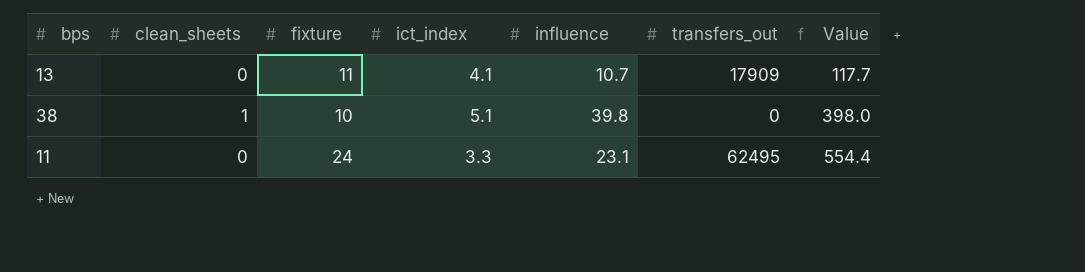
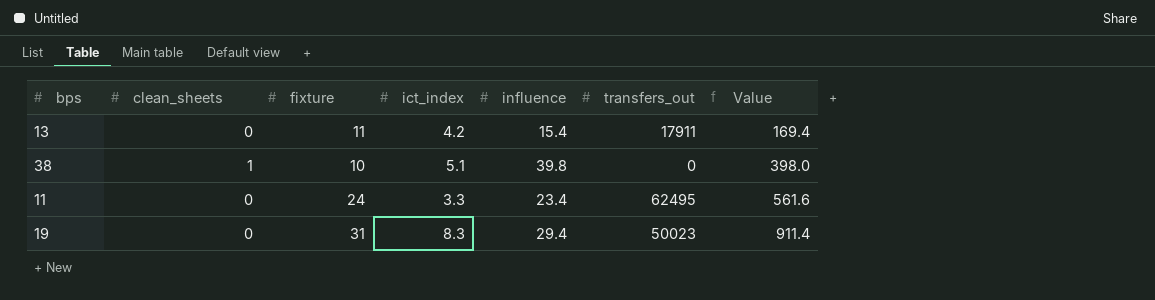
13 | ict_index: 4.1 -> 4.2
13 | influence: 10.7 -> 15.4
13 | transfers_out: 17909 -> 17911
13 | Value: 117.7 -> 169.4
11 | influence: 23.1 -> 23.4
11 | Value: 554.4 -> 561.6
row 19: none -> 0 | 31 | 8.3 | 29.4 | 50023 | 911.4

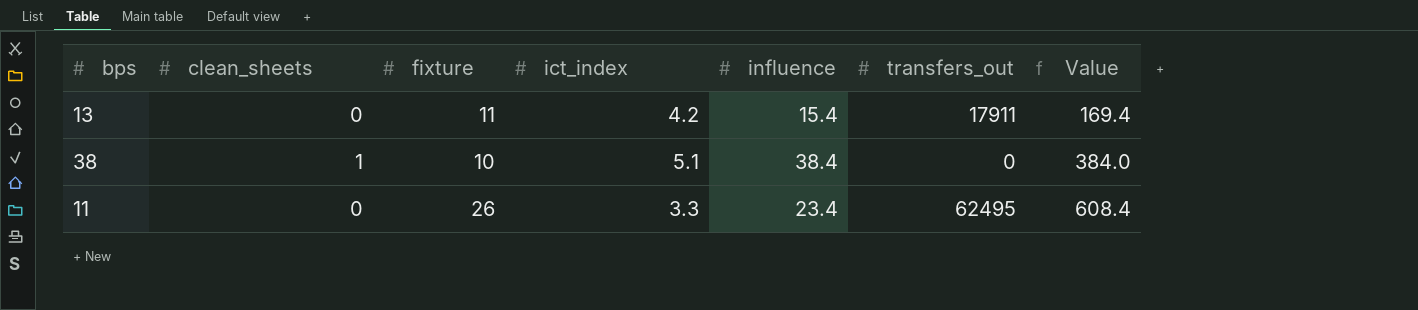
row 19: 0 | 31 | 8.3 | 29.4 | 50023 | 911.4 -> none
38 | influence: 39.8 -> 38.4
38 | Value: 398.0 -> 384.0
11 | fixture: 24 -> 26
11 | Value: 561.6 -> 608.4

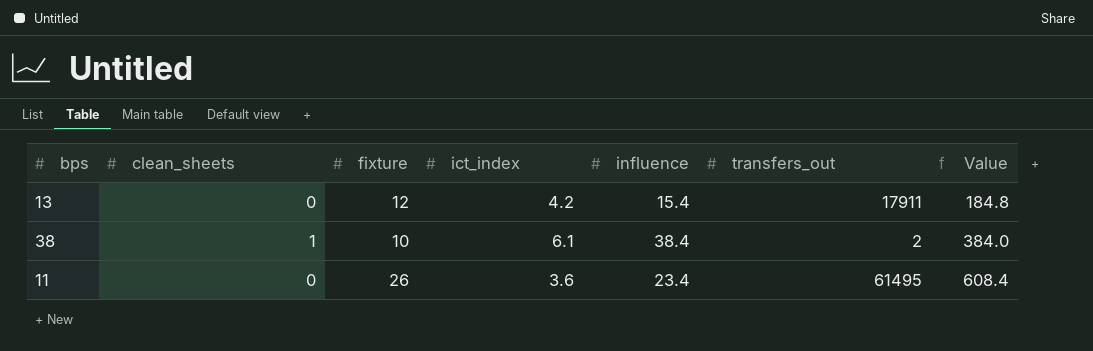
13 | fixture: 11 -> 12
13 | Value: 169.4 -> 184.8
38 | ict_index: 5.1 -> 6.1
38 | transfers_out: 0 -> 2
11 | ict_index: 3.3 -> 3.6
11 | transfers_out: 62495 -> 61495

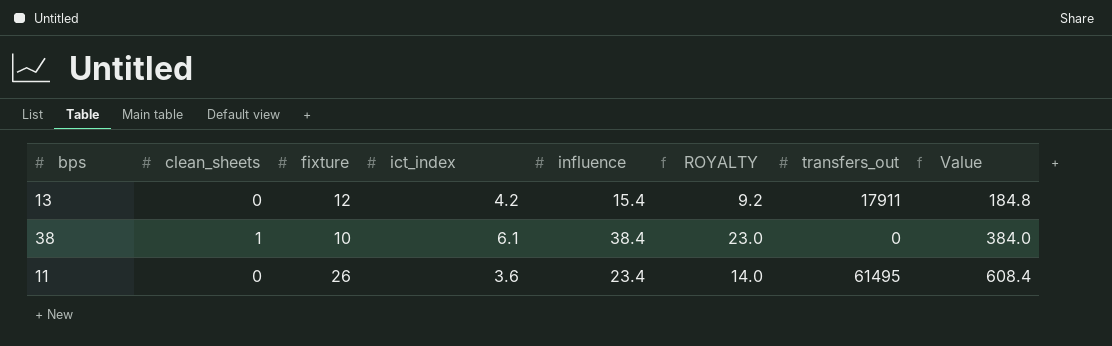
column ROYALTY | formula: none -> [influence] * 0.6
38 | transfers_out: 2 -> 0

